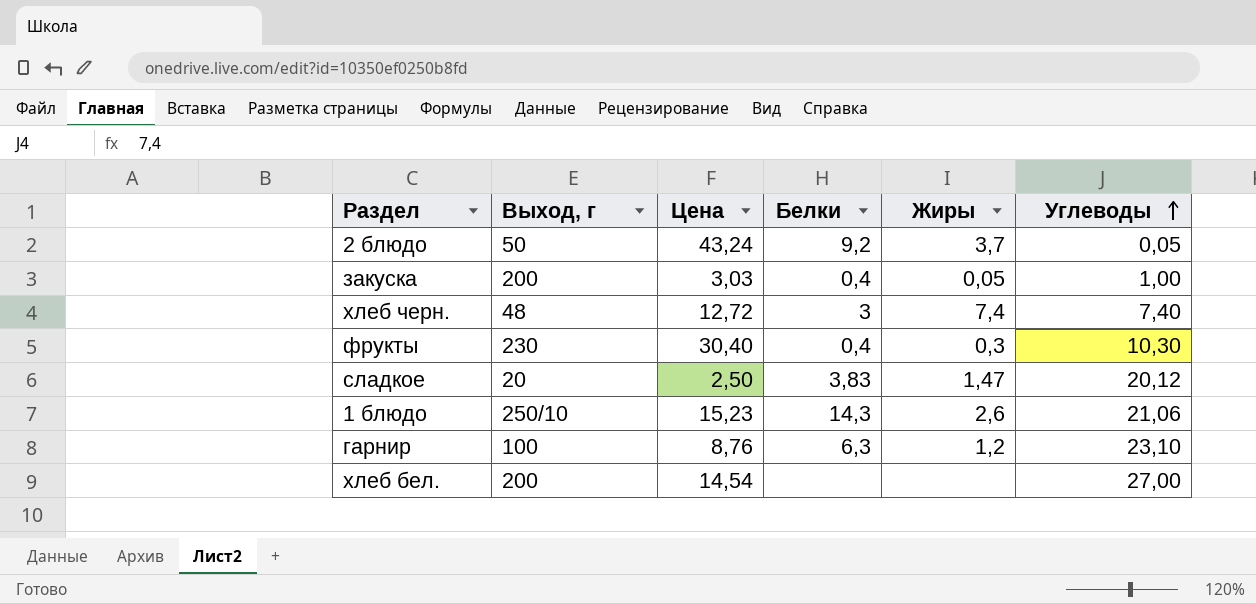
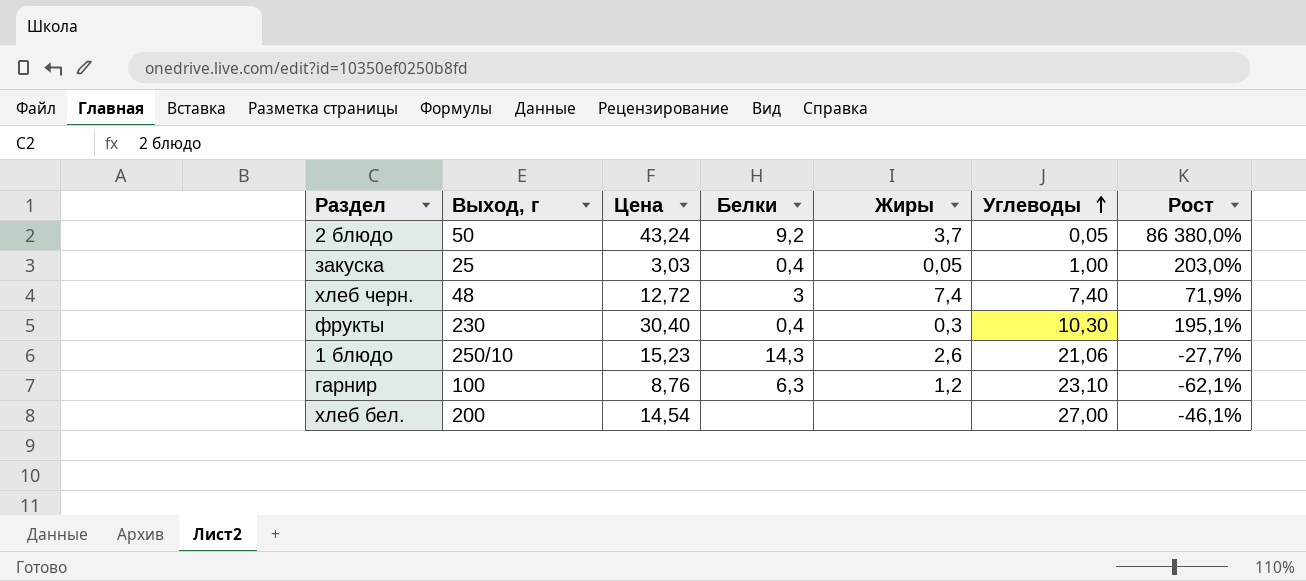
column Рост | formula: none -> ([Цена] - [Углеводы]) / [Углеводы]
row сладкое: 20 | 2,50 | 3,83 | 1,47 | 20,12 -> none
закуска | Выход, г: 200 -> 25

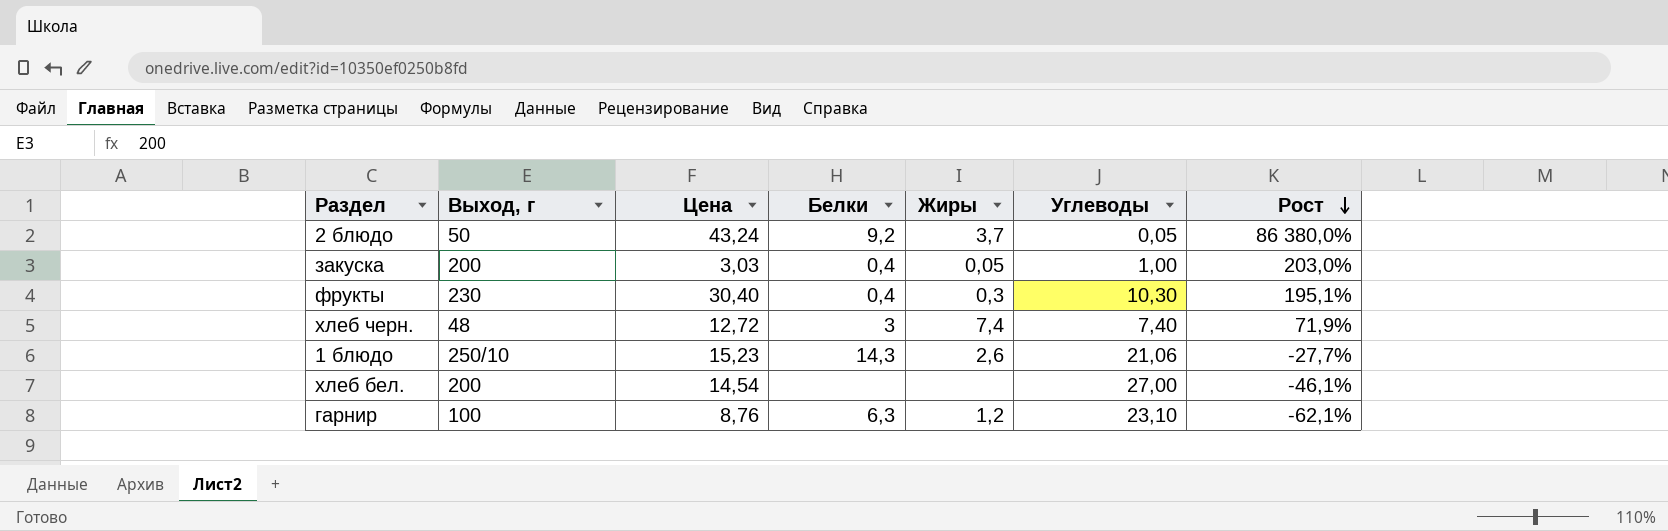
row order: Углеводы ascending -> Рост descending
закуска | Выход, г: 25 -> 200

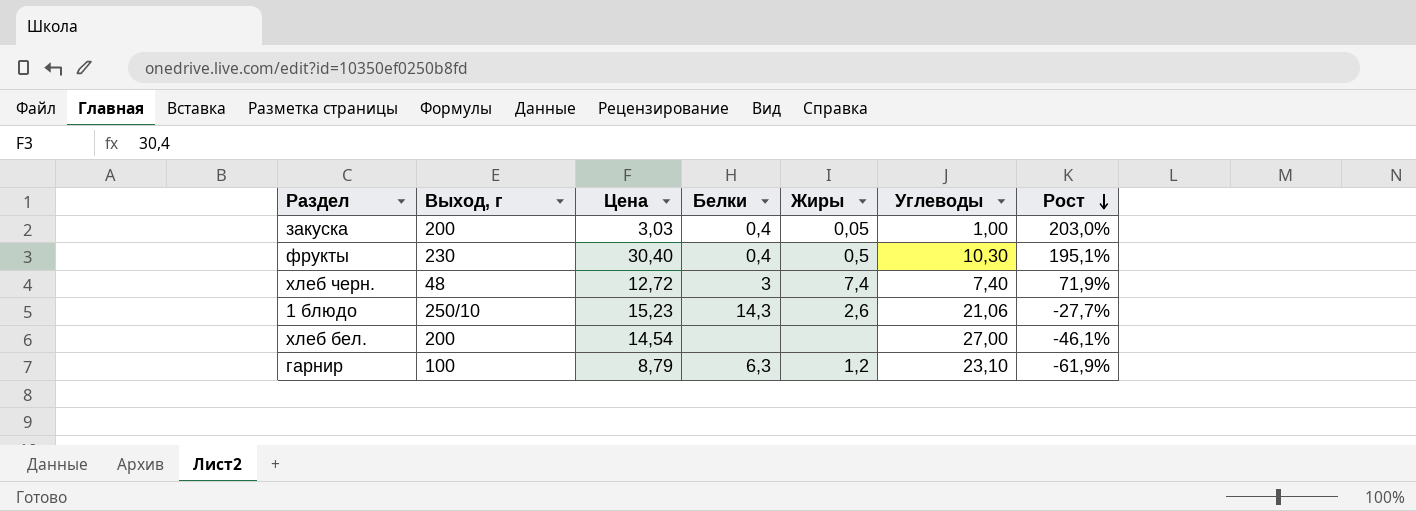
row 2 блюдо: 50 | 43,24 | 9,2 | 3,7 | 0,05 | 86 380,0% -> none
фрукты | Жиры: 0,3 -> 0,5
гарнир | Цена: 8,76 -> 8,79
гарнир | Рост: -62,1% -> -61,9%

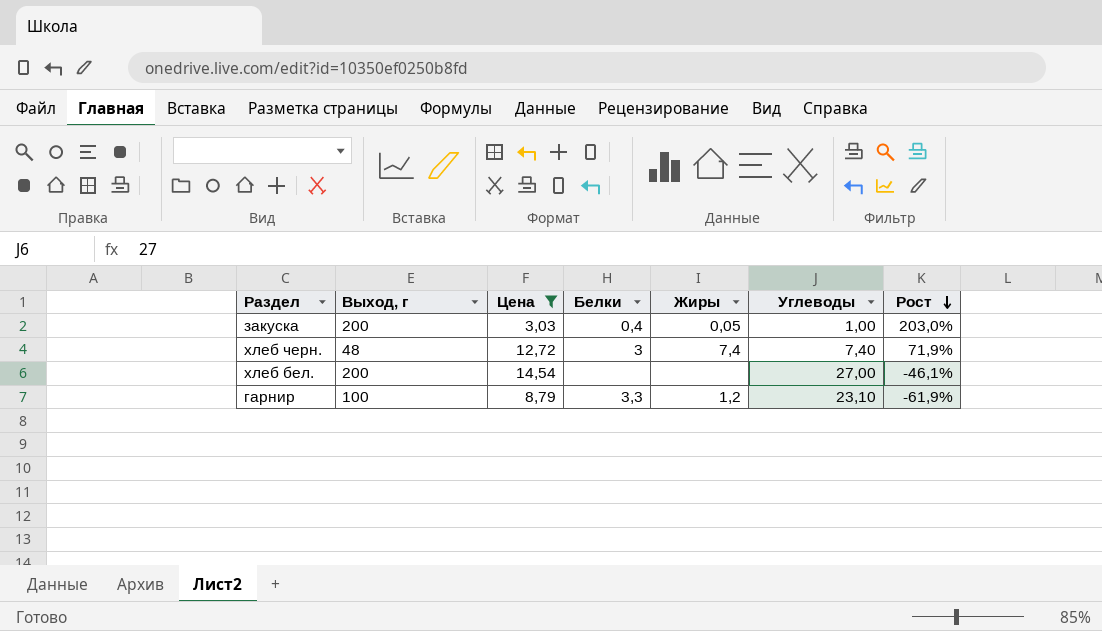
filter: none -> Цена <= 14,54
гарнир | Белки: 6,3 -> 3,3

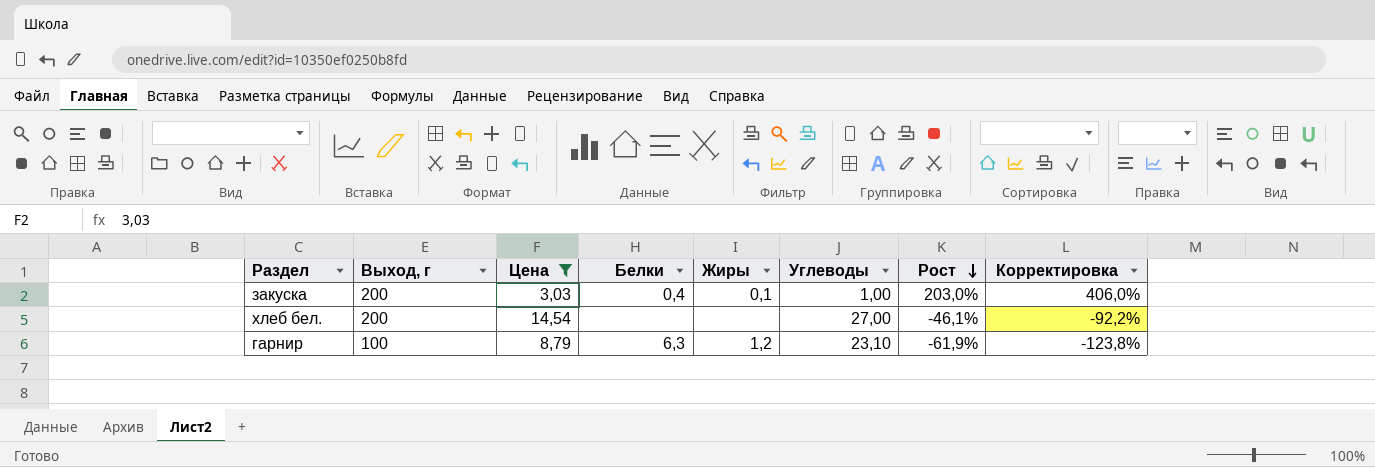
column Корректировка | formula: none -> [Рост] * 2
row хлеб черн.: 48 | 12,72 | 3 | 7,4 | 7,40 | 71,9% -> none
закуска | Жиры: 0,05 -> 0,1
гарнир | Белки: 3,3 -> 6,3

